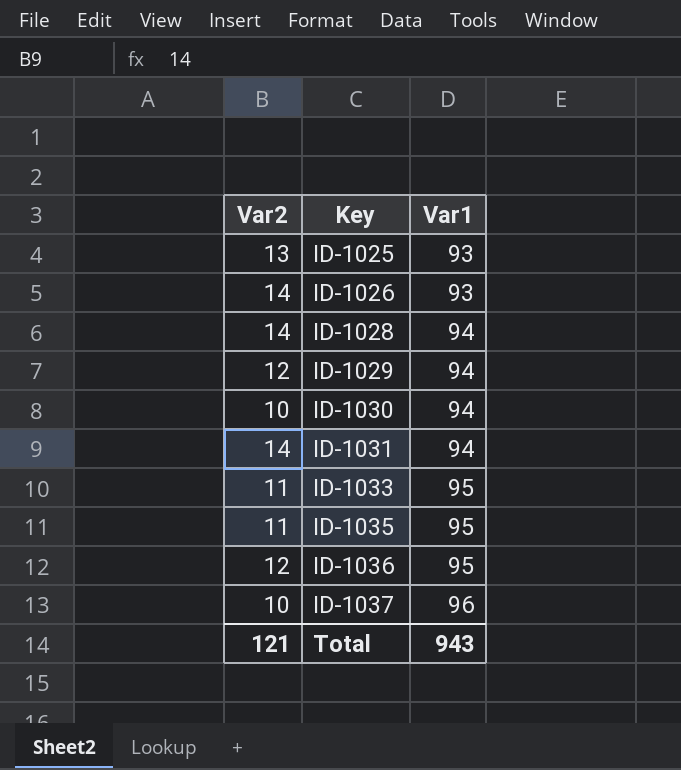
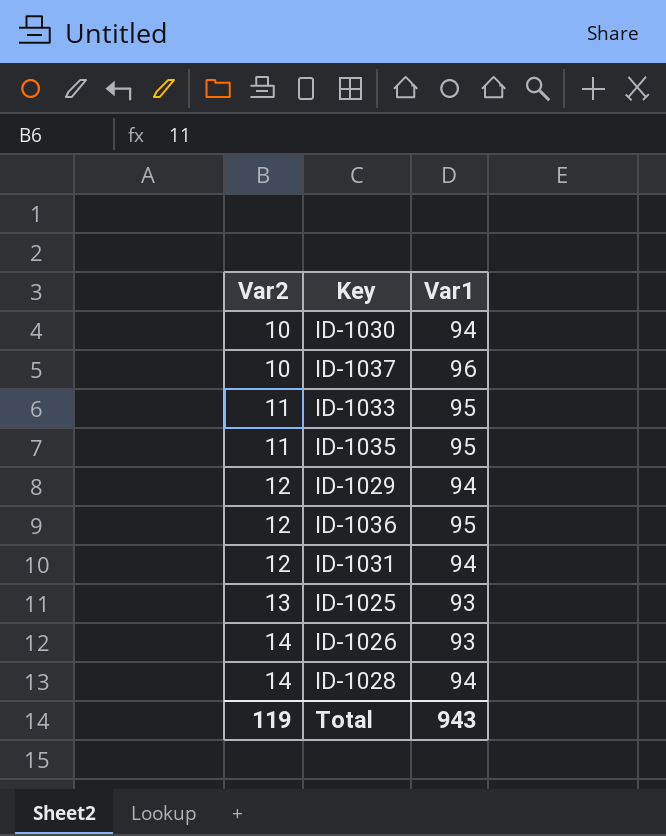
row order: Key ascending -> Var2 ascending
ID-1031 | Var2: 14 -> 12
Total | Var2: 121 -> 119

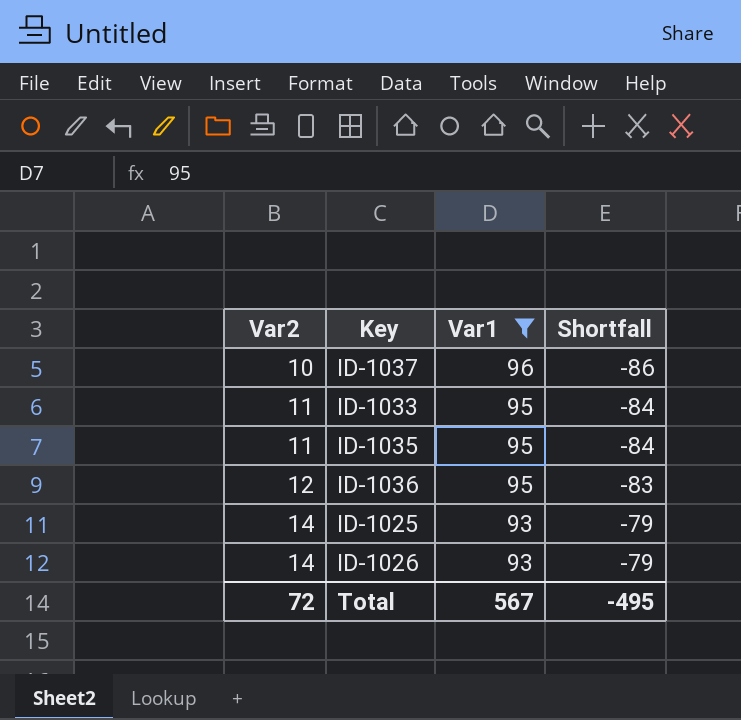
filter: none -> Var1 != 94
column Shortfall | formula: none -> [Var2] - [Var1]
ID-1025 | Var2: 13 -> 14
Total | Var2: 119 -> 72
Total | Var1: 943 -> 567

